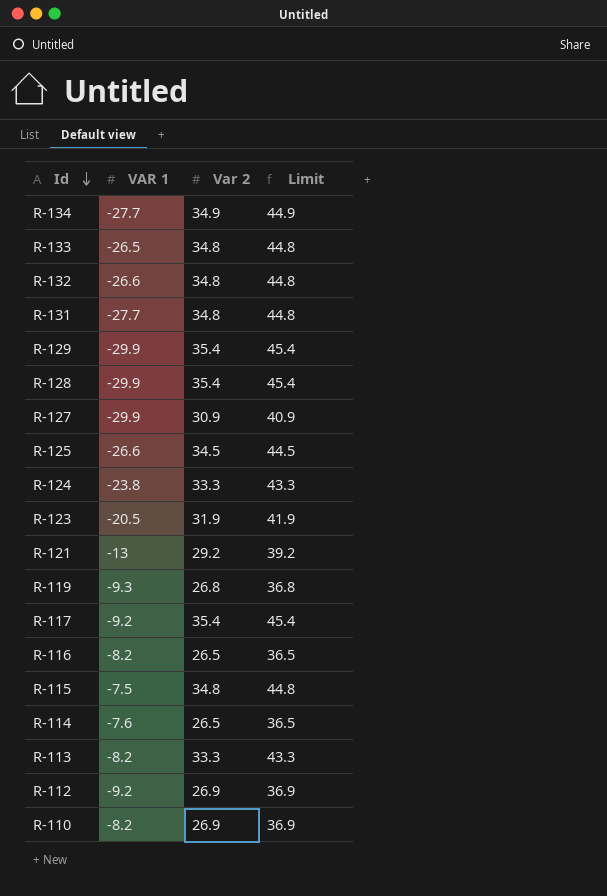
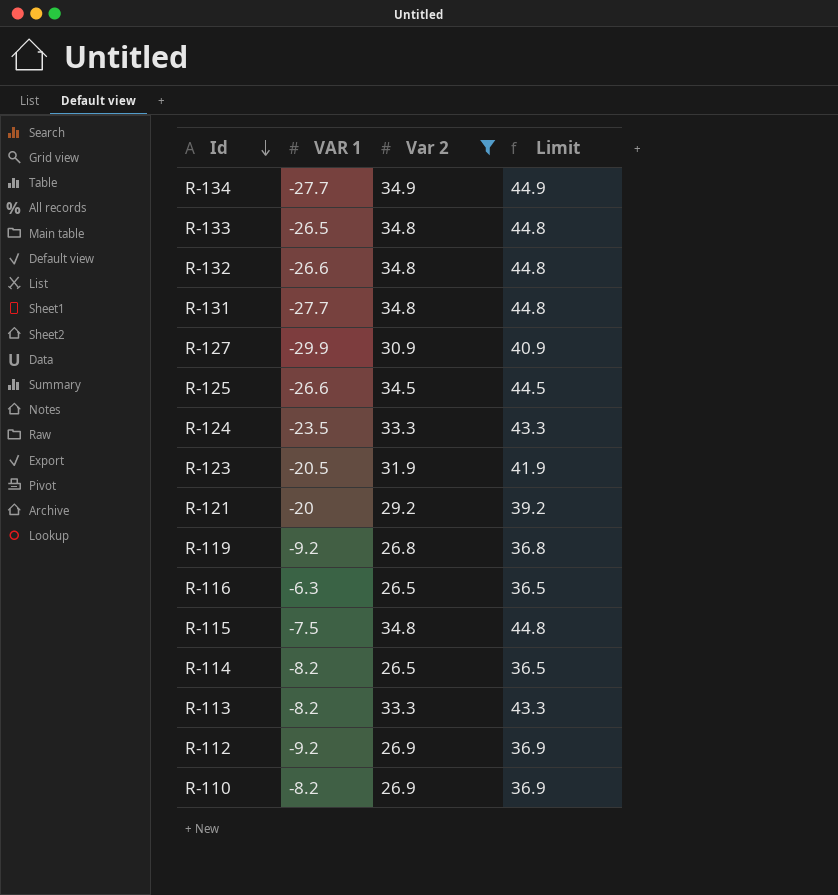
filter: none -> Var 2 != 35.4
R-124 | VAR 1: -23.8 -> -23.5
R-121 | VAR 1: -13 -> -20
R-119 | VAR 1: -9.3 -> -9.2
R-116 | VAR 1: -8.2 -> -6.3
R-114 | VAR 1: -7.6 -> -8.2

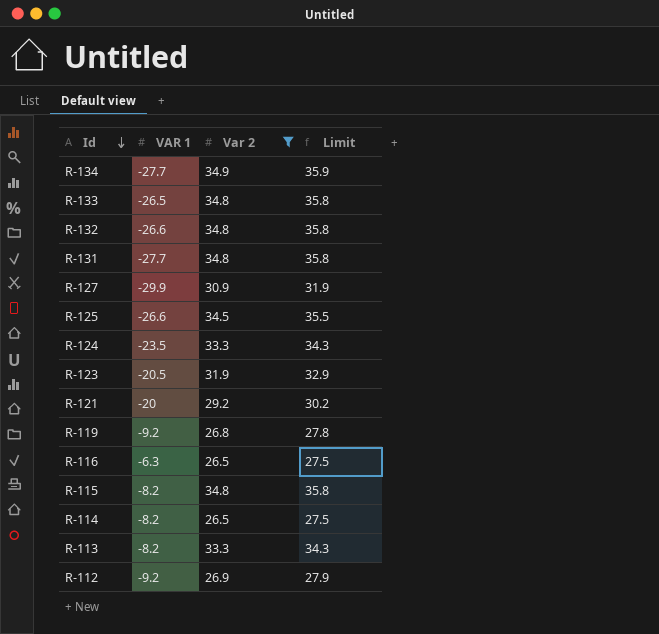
column Limit | formula: [Var 2] + 10 -> [Var 2] + 1
row R-110: -8.2 | 26.9 | 36.9 -> none
R-115 | VAR 1: -7.5 -> -8.2

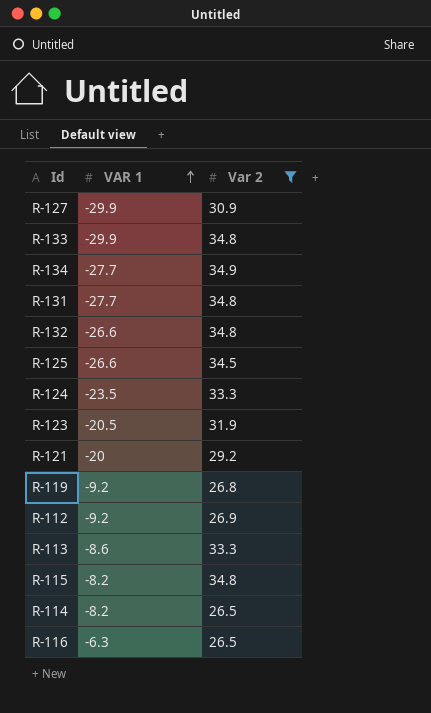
row order: Id descending -> VAR 1 ascending
column Limit | formula: [Var 2] + 1 -> none
R-133 | VAR 1: -26.5 -> -29.9
R-113 | VAR 1: -8.2 -> -8.6

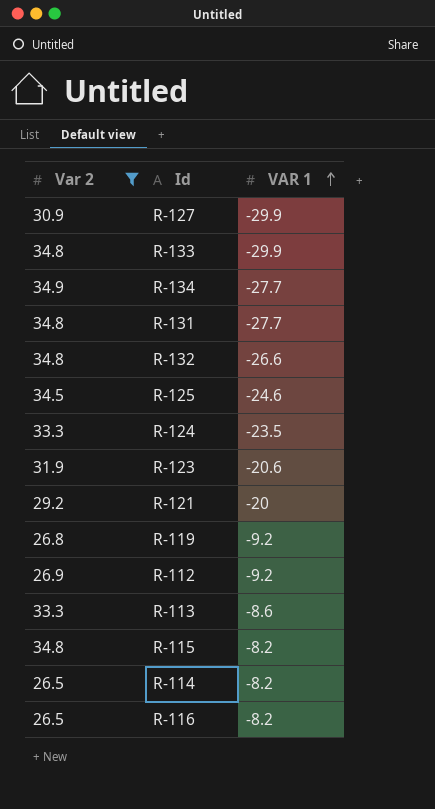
column Var 2 | position: 3 -> 1
R-125 | VAR 1: -26.6 -> -24.6
R-123 | VAR 1: -20.5 -> -20.6
R-116 | VAR 1: -6.3 -> -8.2

